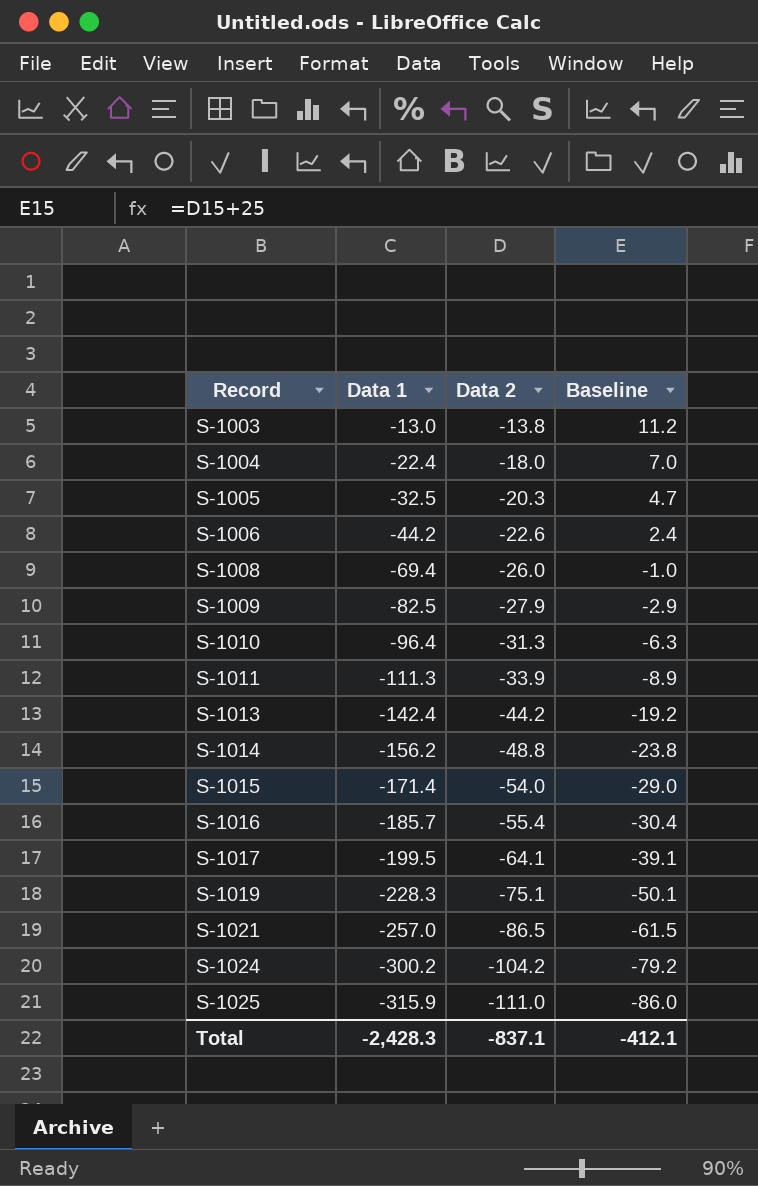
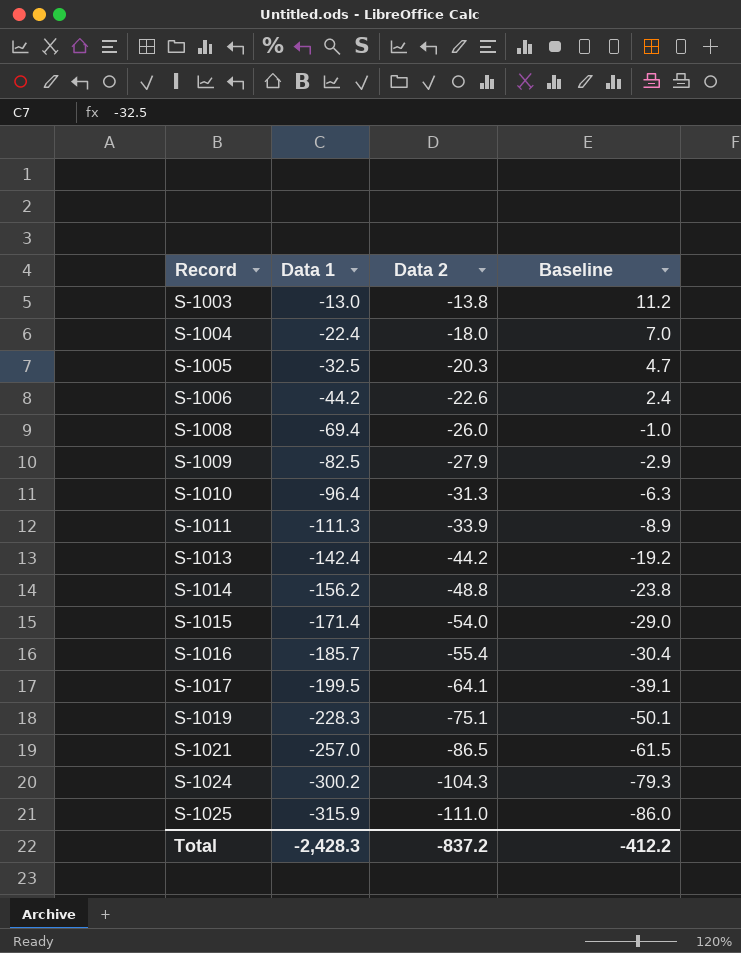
S-1024 | Data 2: -104.2 -> -104.3
S-1024 | Baseline: -79.2 -> -79.3
Total | Data 2: -837.1 -> -837.2
Total | Baseline: -412.1 -> -412.2

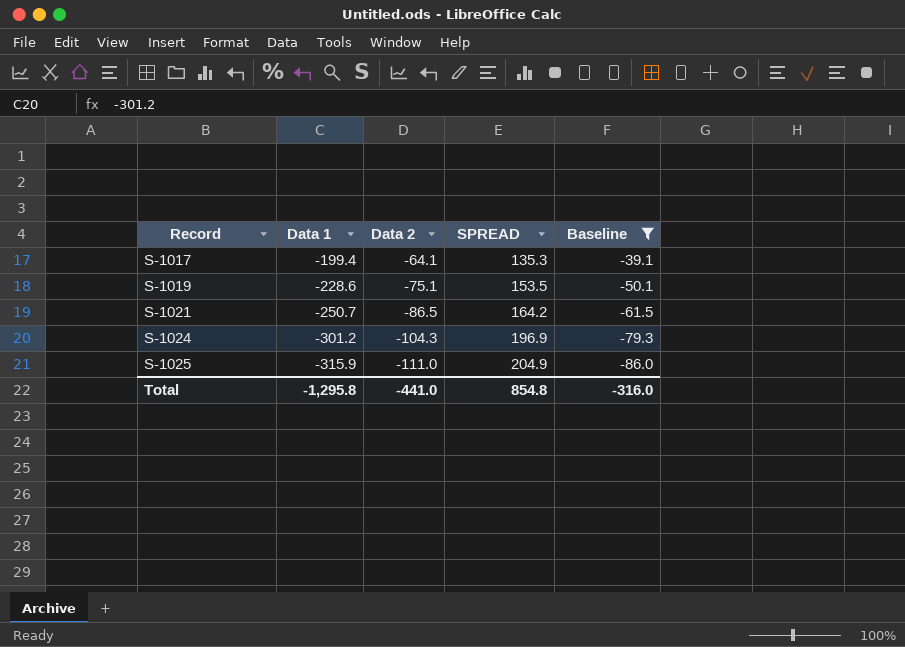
filter: none -> Baseline <= -39.1
column SPREAD | formula: none -> [Data 2] - [Data 1]
S-1017 | Data 1: -199.5 -> -199.4
S-1019 | Data 1: -228.3 -> -228.6
S-1021 | Data 1: -257.0 -> -250.7
S-1024 | Data 1: -300.2 -> -301.2
Total | Data 1: -2,428.3 -> -1,295.8
Total | Data 2: -837.2 -> -441.0
Total | Baseline: -412.2 -> -316.0

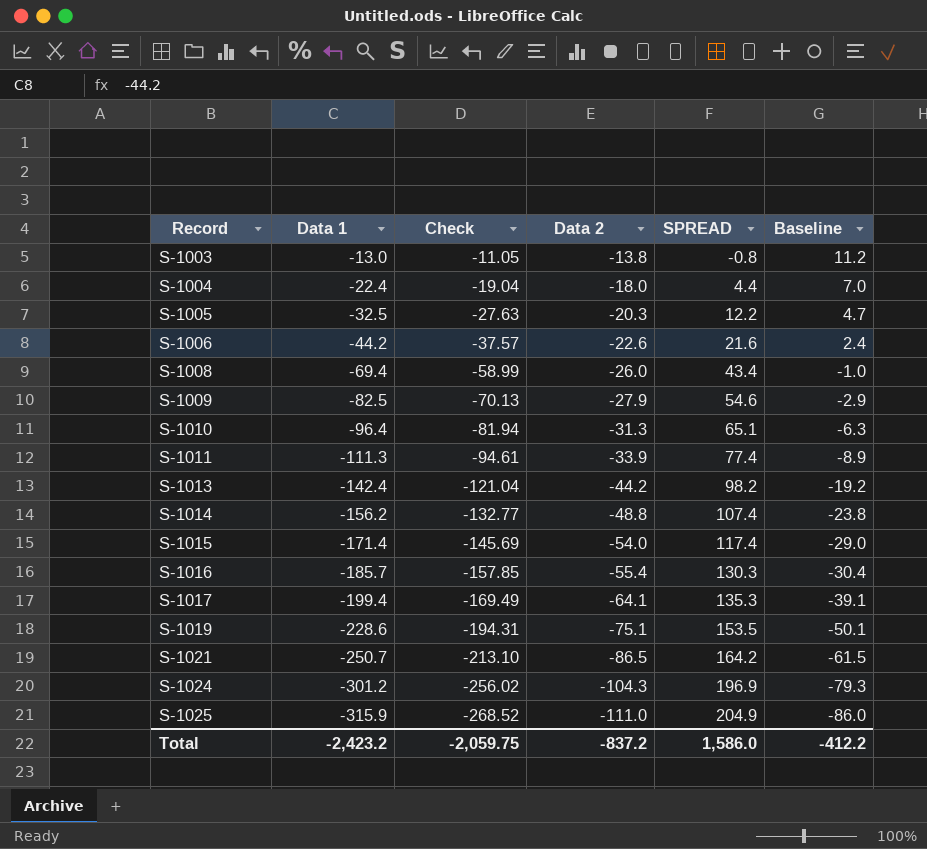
filter: Baseline <= -39.1 -> none
column Check | formula: none -> [Data 1] * 0.85
Total | Data 1: -1,295.8 -> -2,423.2
Total | Data 2: -441.0 -> -837.2
Total | SPREAD: 854.8 -> 1,586.0
Total | Baseline: -316.0 -> -412.2

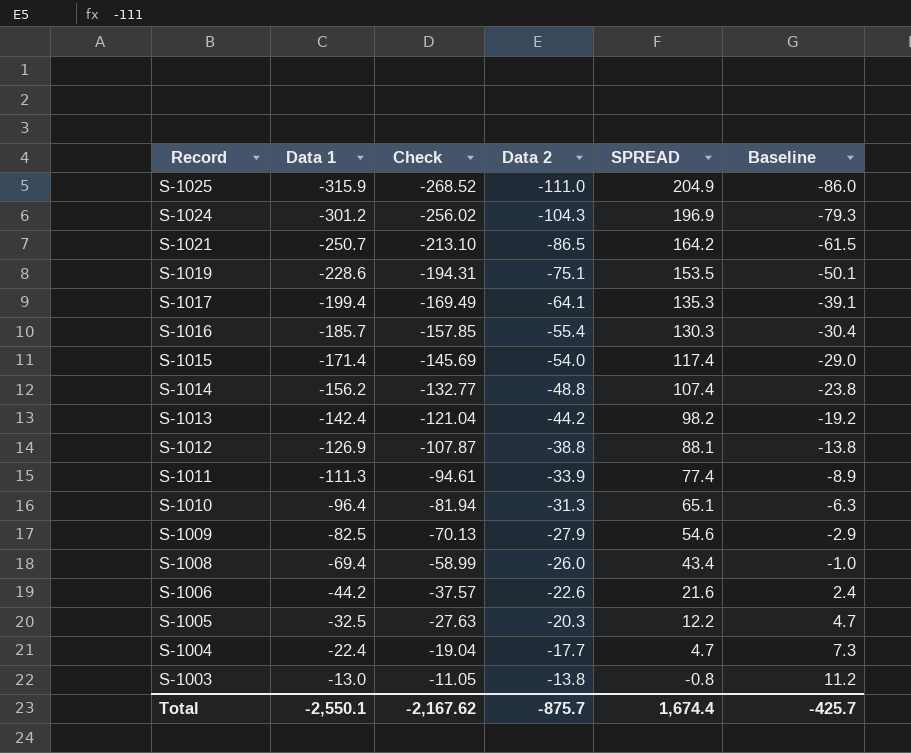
row order: Record ascending -> Record descending
row S-1012: none -> -126.9 | -107.87 | -38.8 | 88.1 | -13.8
S-1004 | Data 2: -18.0 -> -17.7
S-1004 | SPREAD: 4.4 -> 4.7
S-1004 | Baseline: 7.0 -> 7.3
Total | Data 1: -2,423.2 -> -2,550.1
Total | Check: -2,059.75 -> -2,167.62
Total | Data 2: -837.2 -> -875.7
Total | SPREAD: 1,586.0 -> 1,674.4
Total | Baseline: -412.2 -> -425.7

